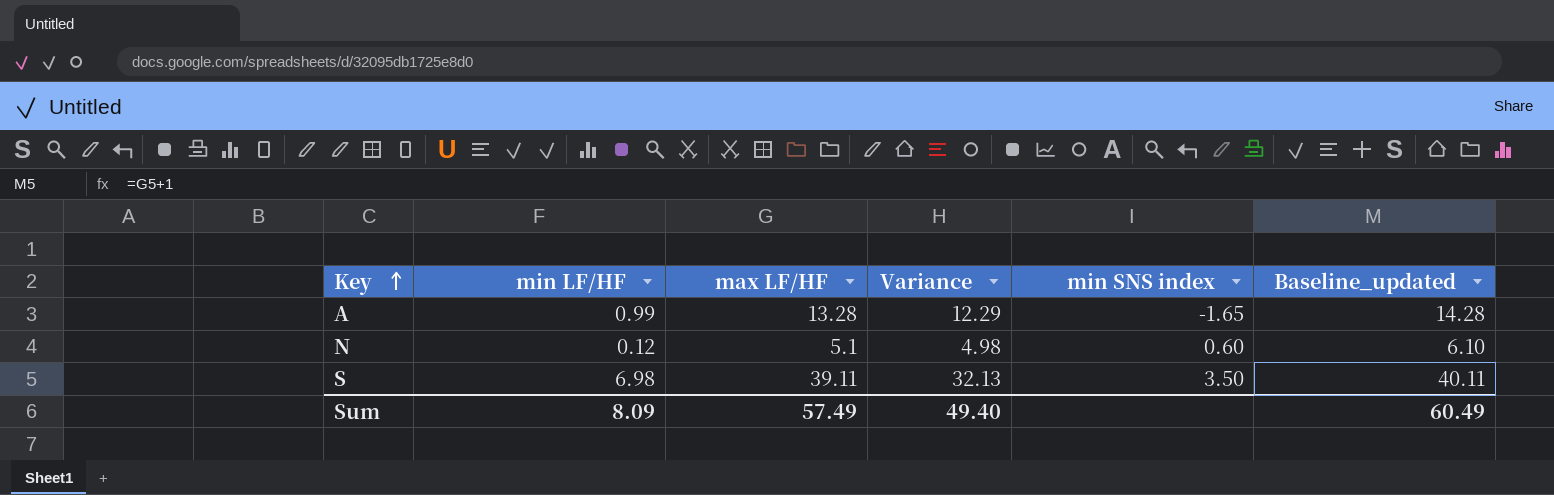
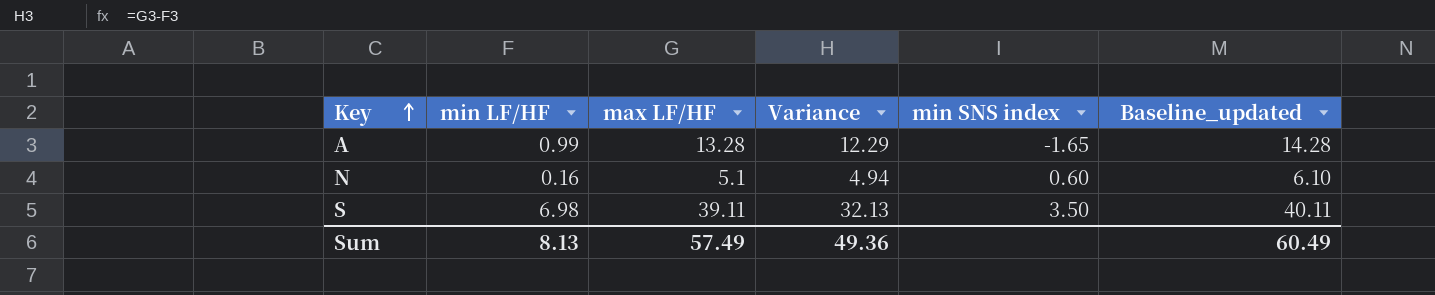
N | min LF/HF: 0.12 -> 0.16
N | Variance: 4.98 -> 4.94
Sum | min LF/HF: 8.09 -> 8.13
Sum | Variance: 49.40 -> 49.36

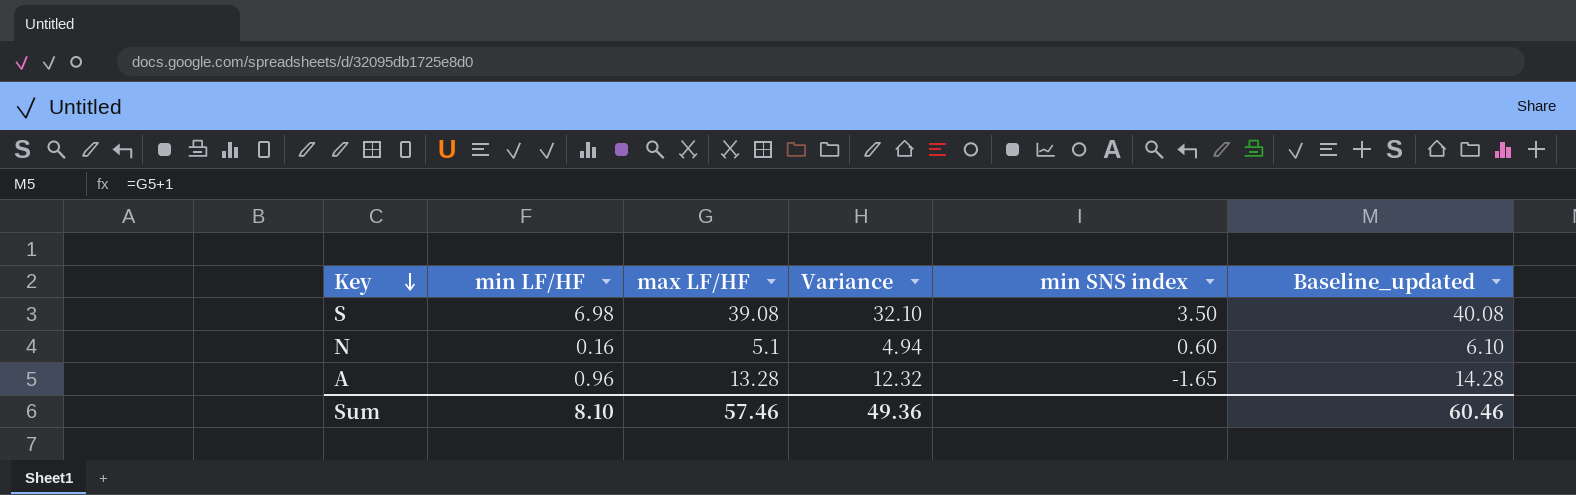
row order: Key ascending -> Key descending
S | max LF/HF: 39.11 -> 39.08
S | Variance: 32.13 -> 32.10
S | Baseline_updated: 40.11 -> 40.08
A | min LF/HF: 0.99 -> 0.96
A | Variance: 12.29 -> 12.32
Sum | min LF/HF: 8.13 -> 8.10
Sum | max LF/HF: 57.49 -> 57.46
Sum | Baseline_updated: 60.49 -> 60.46

